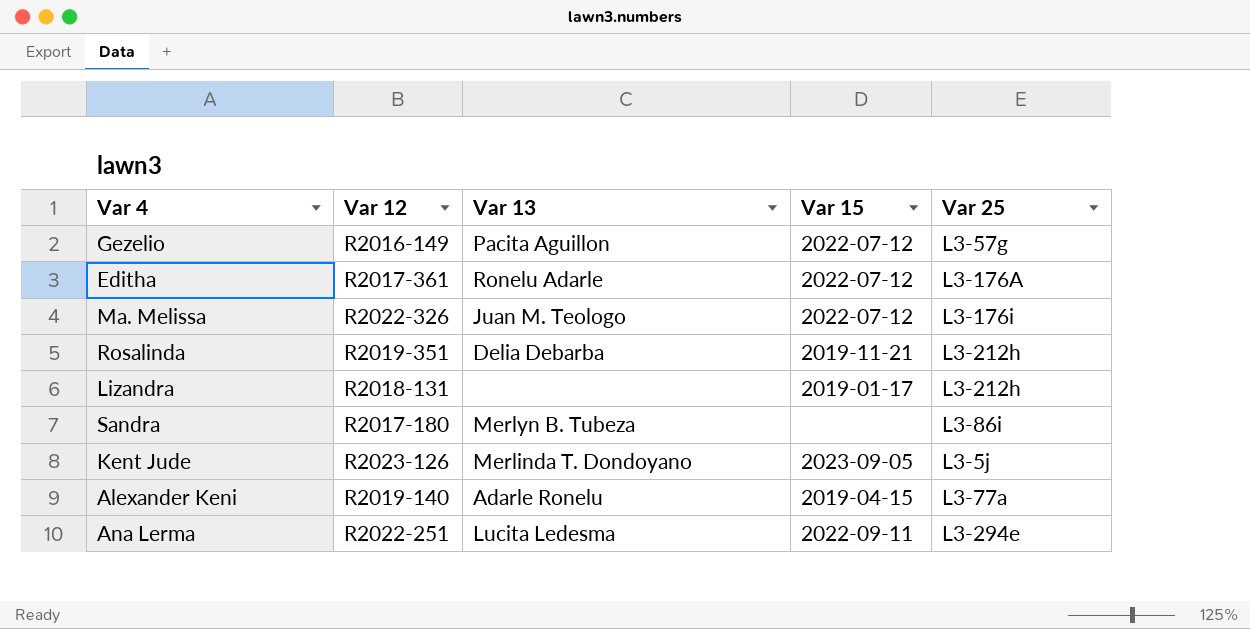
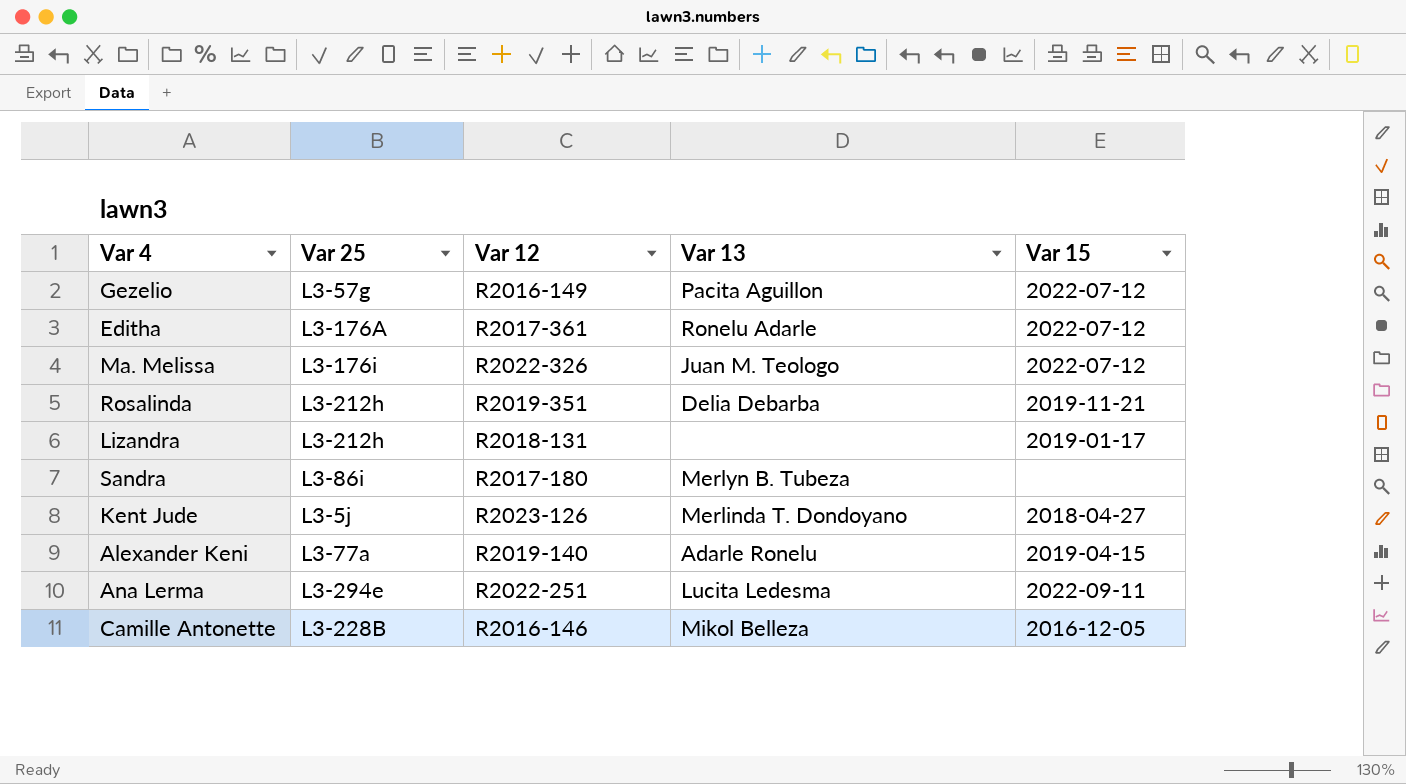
column Var 25 | position: 5 -> 2
Kent Jude | Var 15: 2023-09-05 -> 2018-04-27
row Camille Antonette: none -> L3-228B | R2016-146 | Mikol Belleza | 2016-12-05

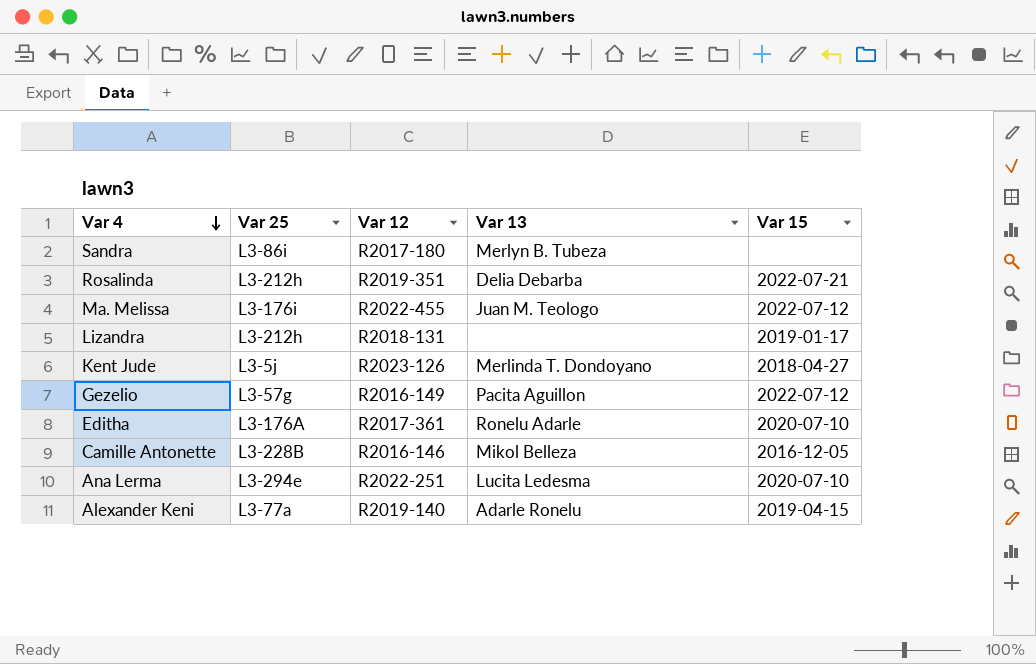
row order: none -> Var 4 descending
Rosalinda | Var 15: 2019-11-21 -> 2022-07-21
Ma. Melissa | Var 12: R2022-326 -> R2022-455
Editha | Var 15: 2022-07-12 -> 2020-07-10
Ana Lerma | Var 15: 2022-09-11 -> 2020-07-10

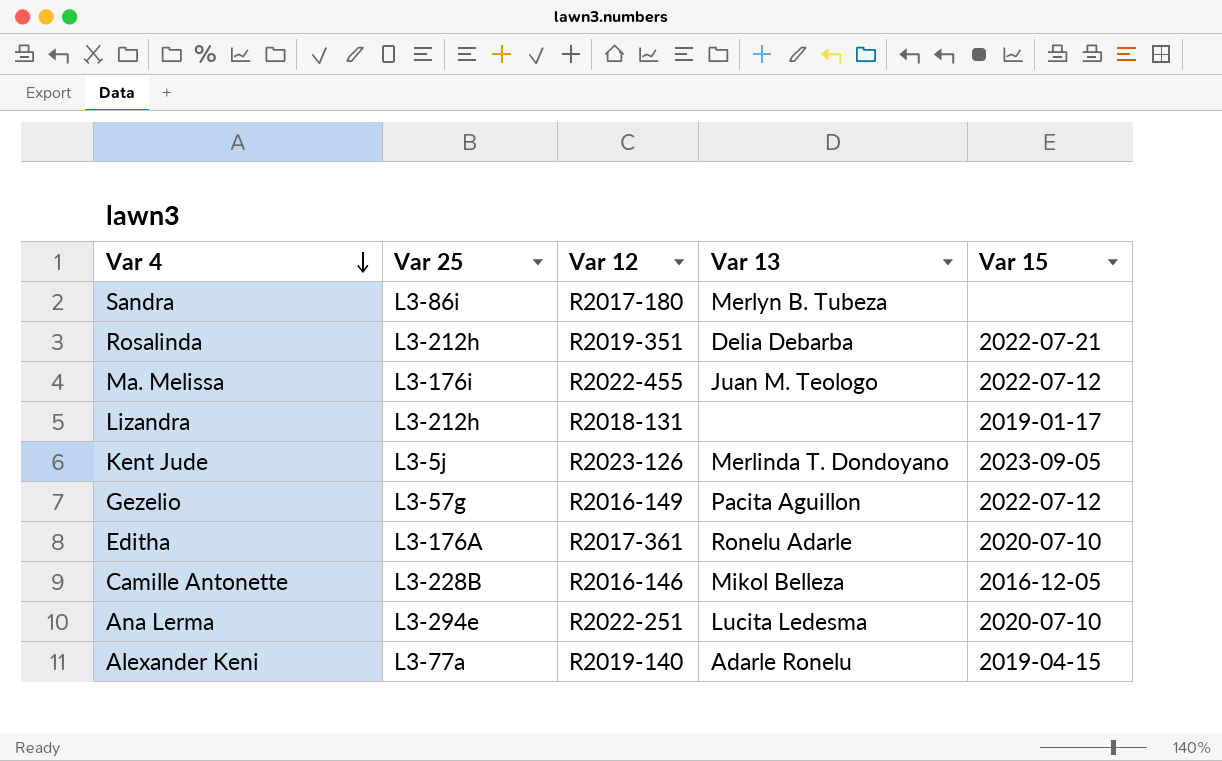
Kent Jude | Var 15: 2018-04-27 -> 2023-09-05

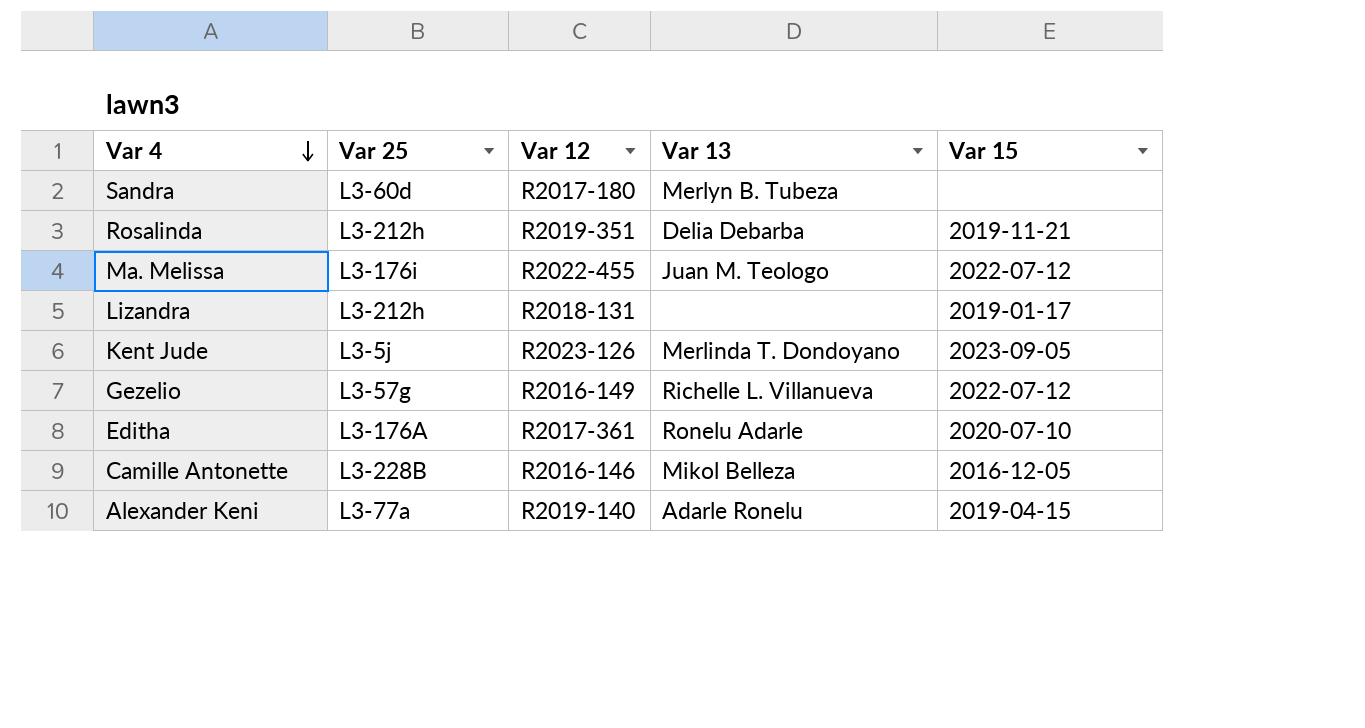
row Ana Lerma: L3-294e | R2022-251 | Lucita Ledesma | 2020-07-10 -> none
Sandra | Var 25: L3-86i -> L3-60d
Rosalinda | Var 15: 2022-07-21 -> 2019-11-21
Gezelio | Var 13: Pacita Aguillon -> Richelle L. Villanueva

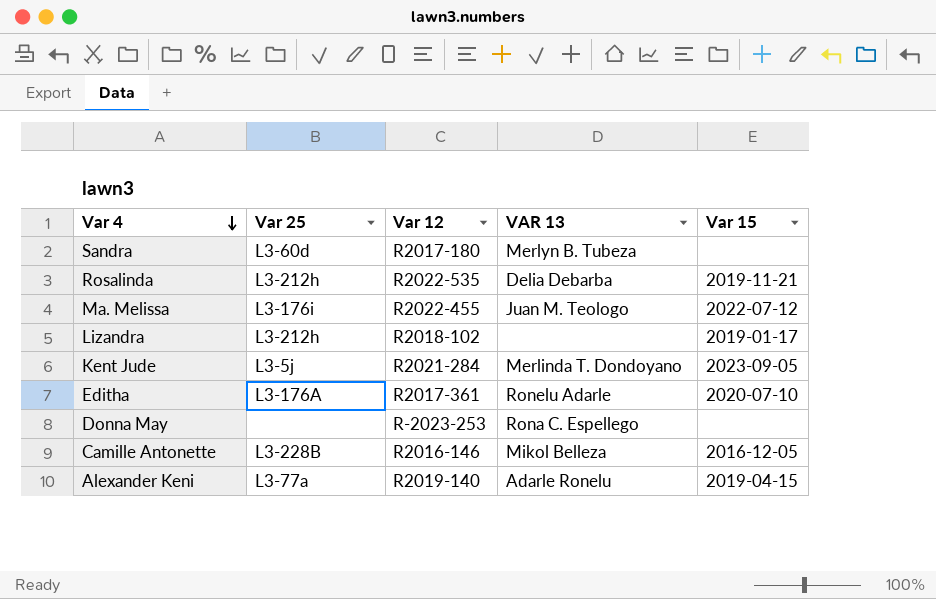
column name: Var 13 -> VAR 13
row Gezelio: L3-57g | R2016-149 | Richelle L. Villanueva | 2022-07-12 -> none
Rosalinda | Var 12: R2019-351 -> R2022-535
Lizandra | Var 12: R2018-131 -> R2018-102
Kent Jude | Var 12: R2023-126 -> R2021-284
row Donna May: none -> none | R-2023-253 | Rona C. Espellego | none

